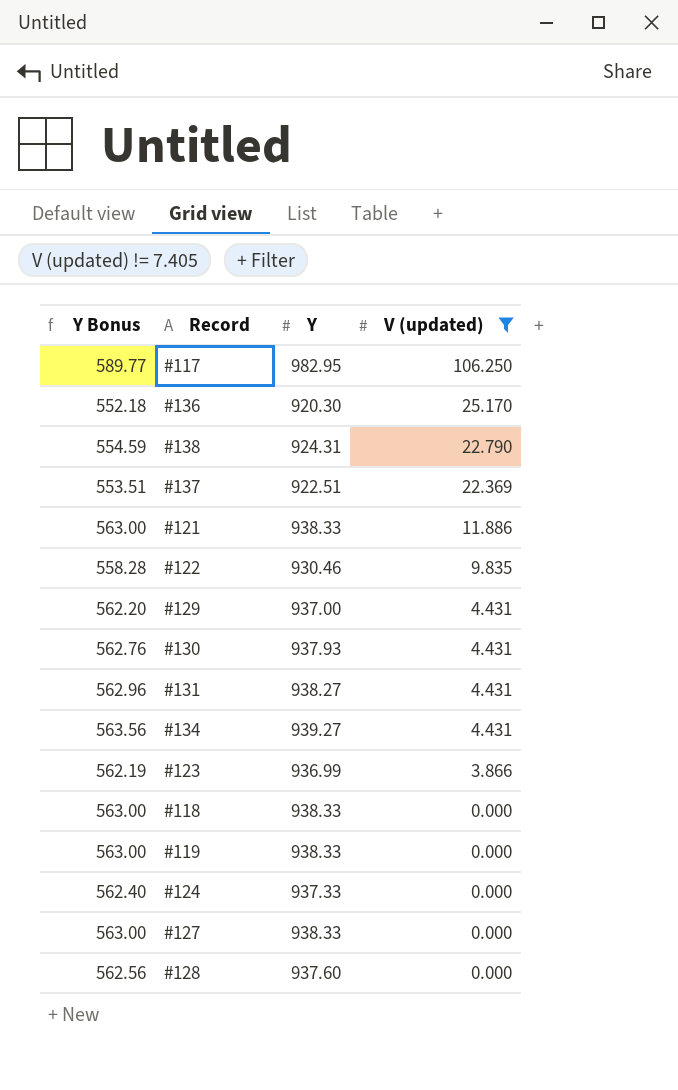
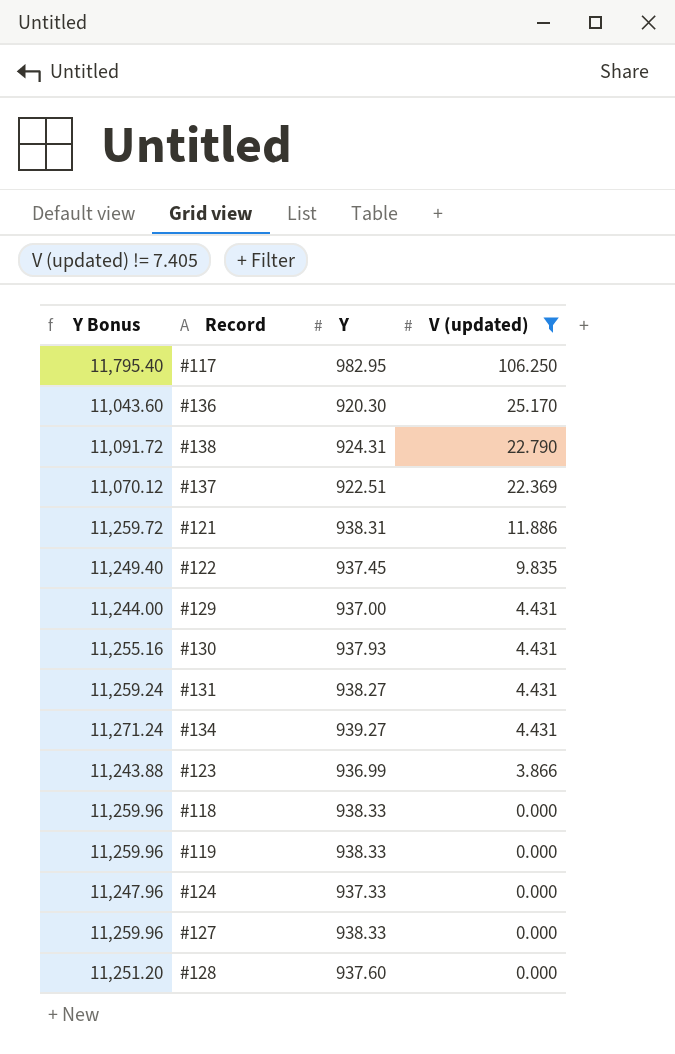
column Y Bonus | formula: [Y] * 0.6 -> [Y] * 12
#121 | Y: 938.33 -> 938.31
#122 | Y: 930.46 -> 937.45

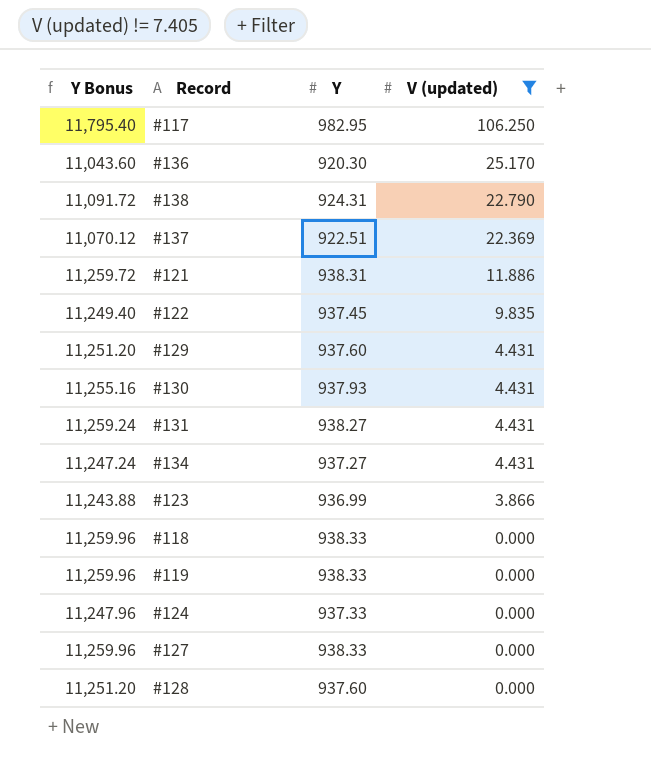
#129 | Y Bonus: 11,244.00 -> 11,251.20
#129 | Y: 937.00 -> 937.60
#134 | Y Bonus: 11,271.24 -> 11,247.24
#134 | Y: 939.27 -> 937.27

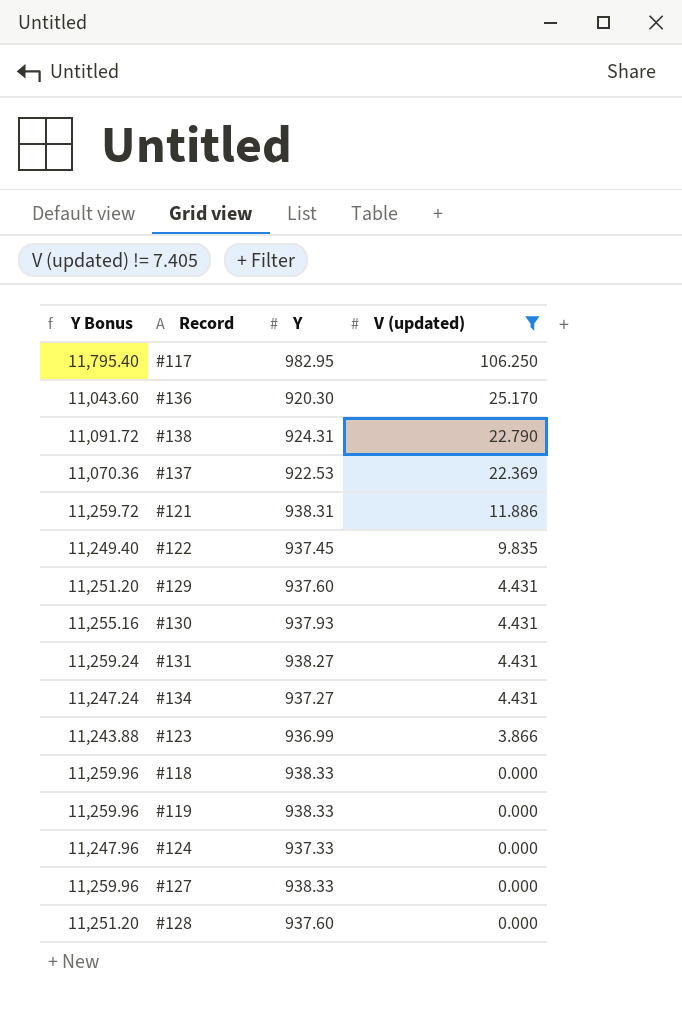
#137 | Y Bonus: 11,070.12 -> 11,070.36
#137 | Y: 922.51 -> 922.53

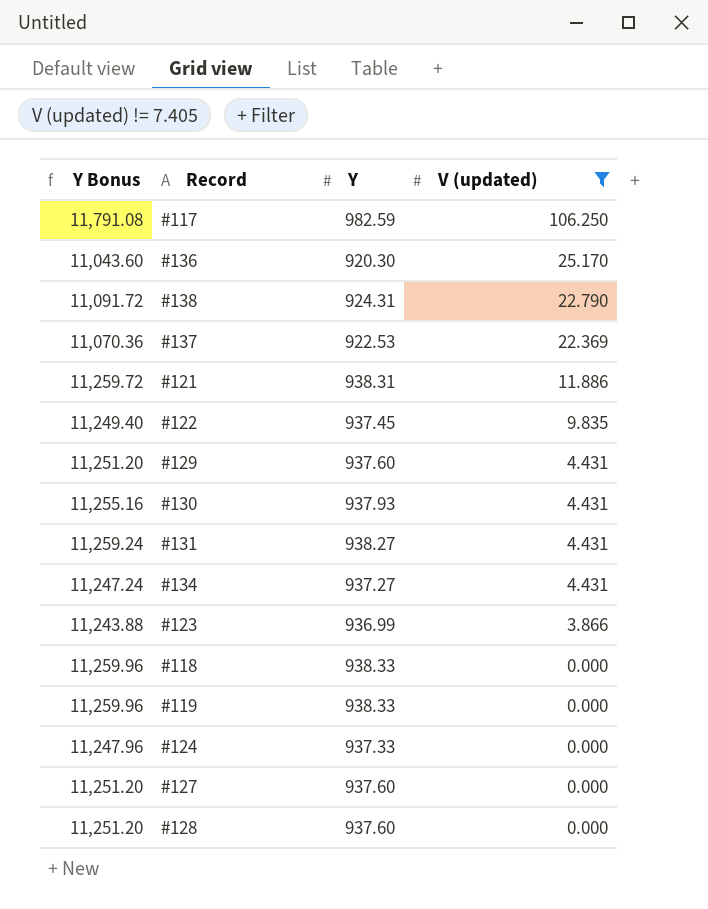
#117 | Y Bonus: 11,795.40 -> 11,791.08
#117 | Y: 982.95 -> 982.59
#127 | Y Bonus: 11,259.96 -> 11,251.20
#127 | Y: 938.33 -> 937.60

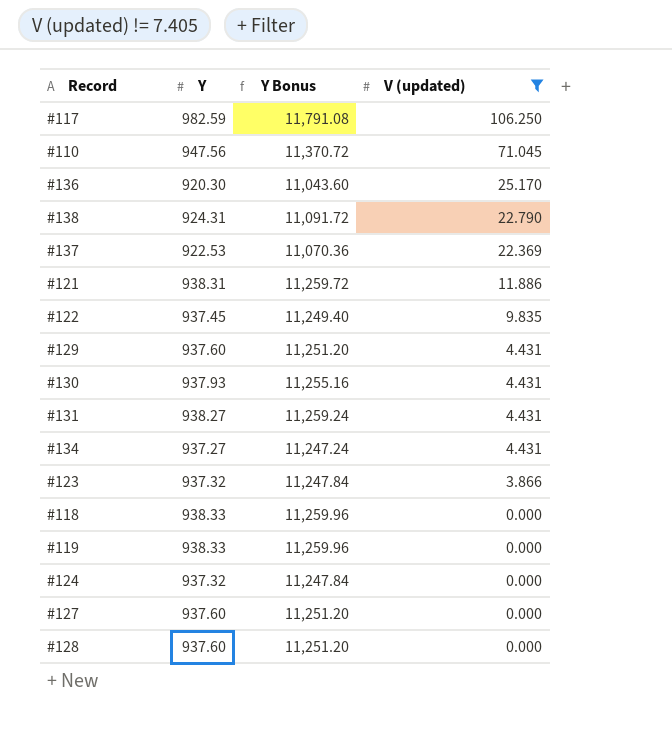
column Y Bonus | position: 1 -> 3
row #110: none -> 947.56 | 11,370.72 | 71.045
#123 | Y: 936.99 -> 937.32
#123 | Y Bonus: 11,243.88 -> 11,247.84
#124 | Y: 937.33 -> 937.32
#124 | Y Bonus: 11,247.96 -> 11,247.84

